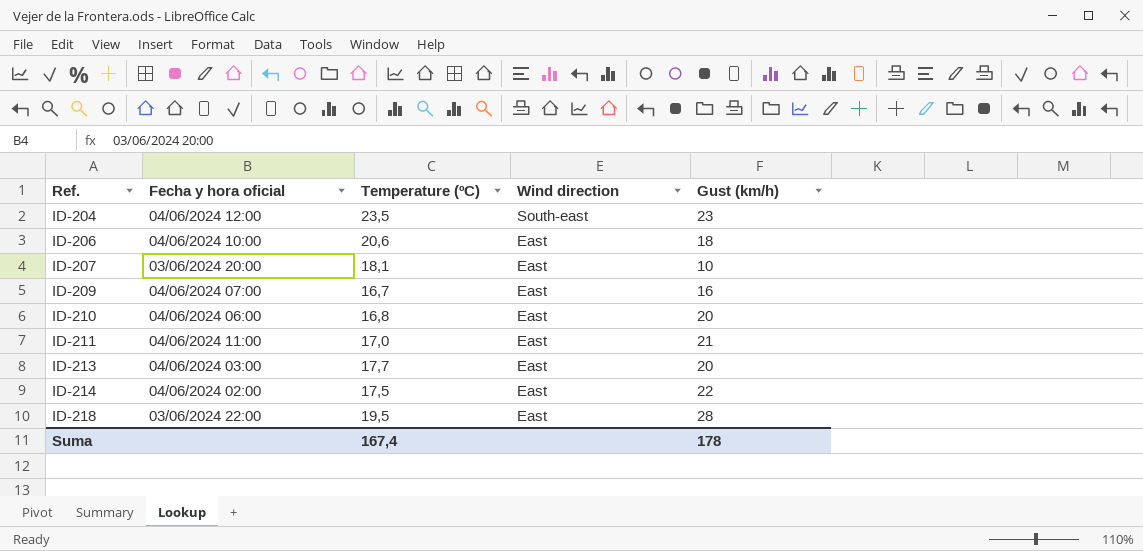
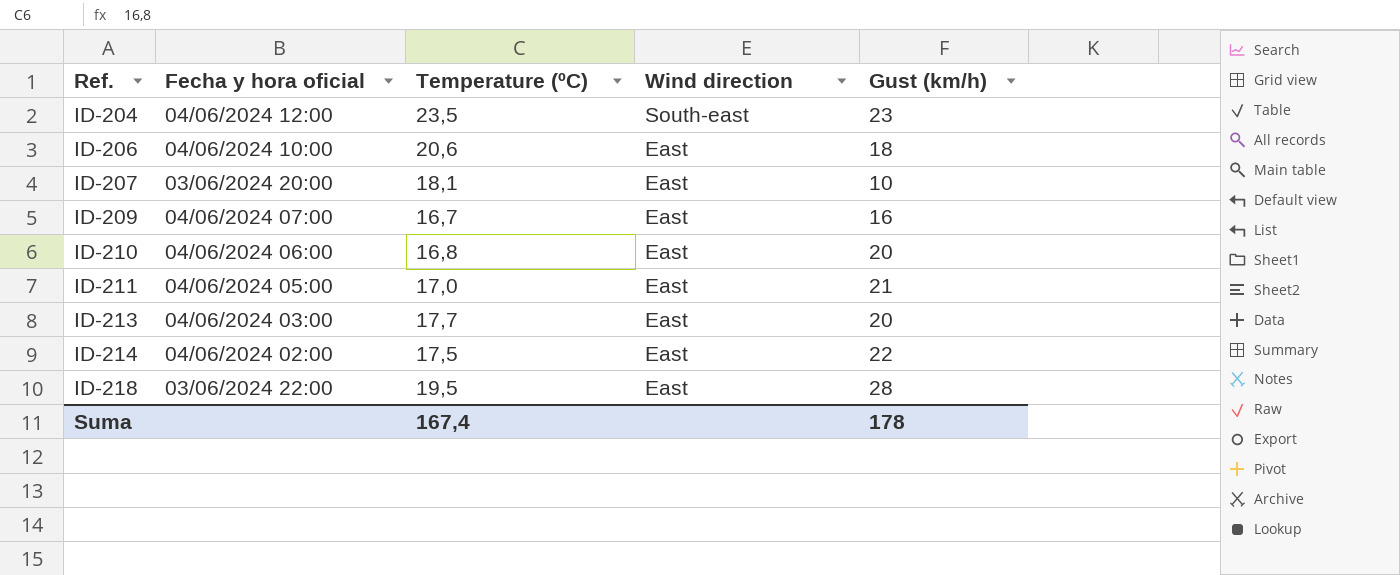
ID-211 | Fecha y hora oficial: 04/06/2024 11:00 -> 04/06/2024 05:00

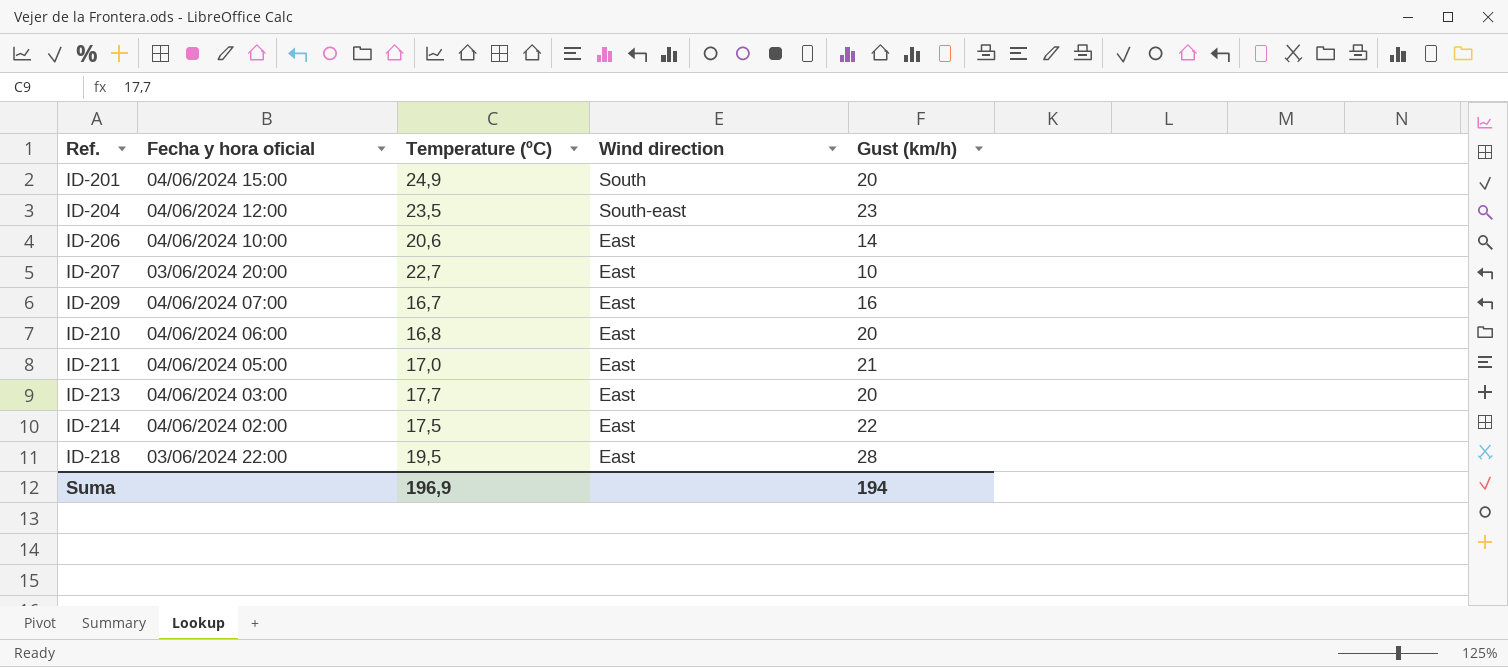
row ID-201: none -> 04/06/2024 15:00 | 24,9 | South | 20
ID-206 | Gust (km/h): 18 -> 14
ID-207 | Temperature (ºC): 18,1 -> 22,7
Suma | Temperature (ºC): 167,4 -> 196,9
Suma | Gust (km/h): 178 -> 194

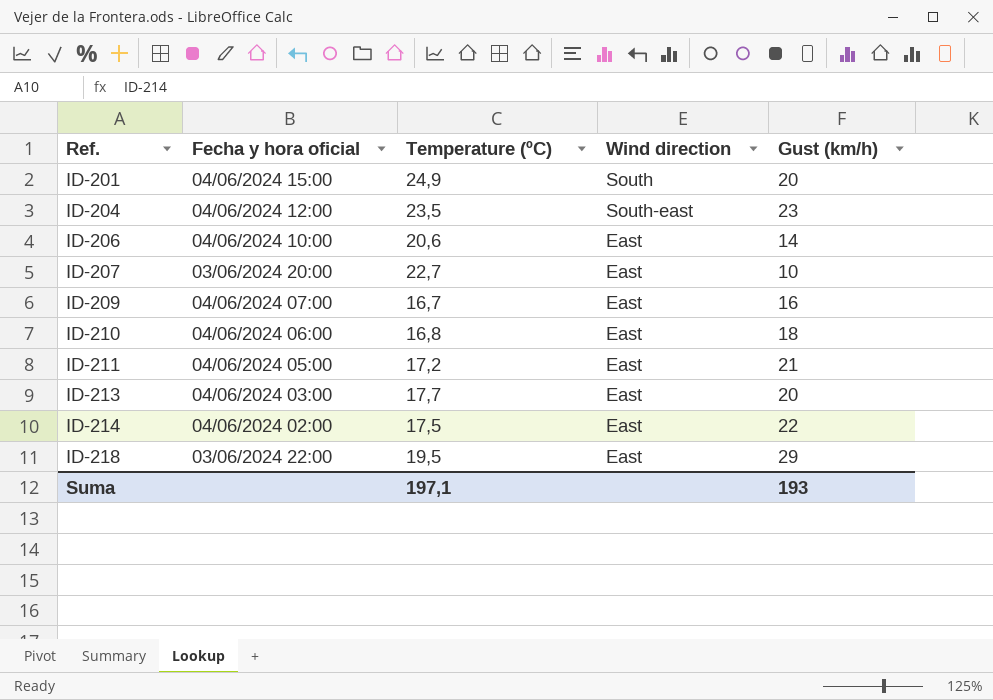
ID-210 | Gust (km/h): 20 -> 18
ID-211 | Temperature (ºC): 17,0 -> 17,2
ID-218 | Gust (km/h): 28 -> 29
Suma | Temperature (ºC): 196,9 -> 197,1
Suma | Gust (km/h): 194 -> 193

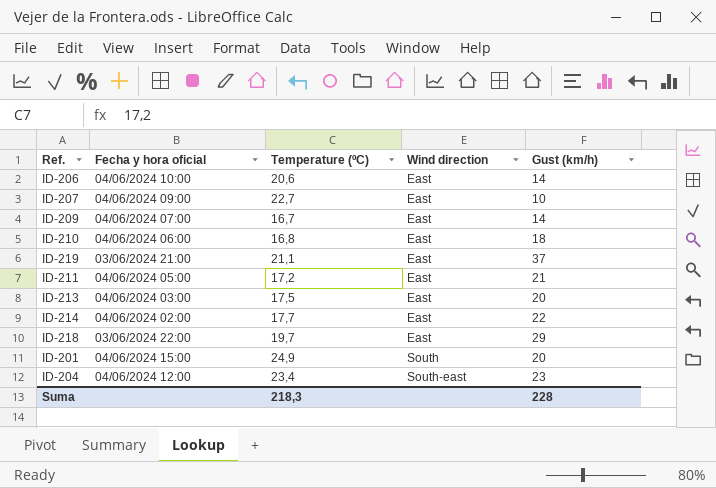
row order: Ref. ascending -> Wind direction ascending
ID-207 | Fecha y hora oficial: 03/06/2024 20:00 -> 04/06/2024 09:00
ID-209 | Gust (km/h): 16 -> 14
row ID-219: none -> 03/06/2024 21:00 | 21,1 | East | 37
ID-213 | Temperature (ºC): 17,7 -> 17,5
ID-214 | Temperature (ºC): 17,5 -> 17,7
ID-218 | Temperature (ºC): 19,5 -> 19,7
ID-204 | Temperature (ºC): 23,5 -> 23,4
Suma | Temperature (ºC): 197,1 -> 218,3
Suma | Gust (km/h): 193 -> 228

